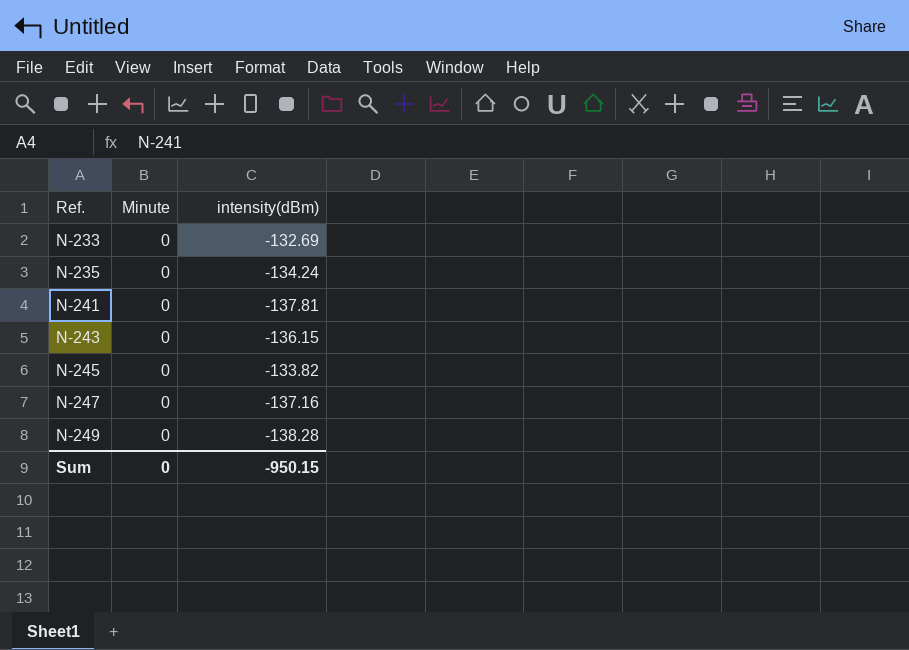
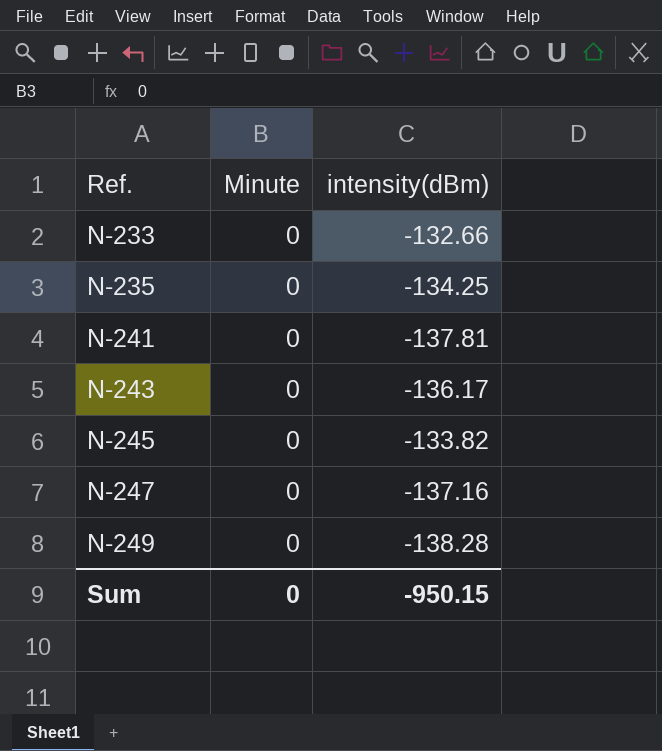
N-233 | intensity(dBm): -132.69 -> -132.66
N-235 | intensity(dBm): -134.24 -> -134.25
N-243 | intensity(dBm): -136.15 -> -136.17

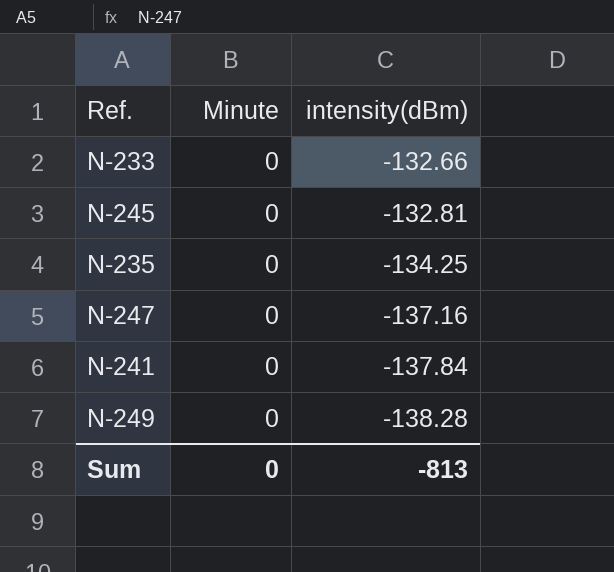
row order: Ref. ascending -> intensity(dBm) descending
row N-243: 0 | -136.17 -> none
N-245 | intensity(dBm): -133.82 -> -132.81
N-241 | intensity(dBm): -137.81 -> -137.84
Sum | intensity(dBm): -950.15 -> -813

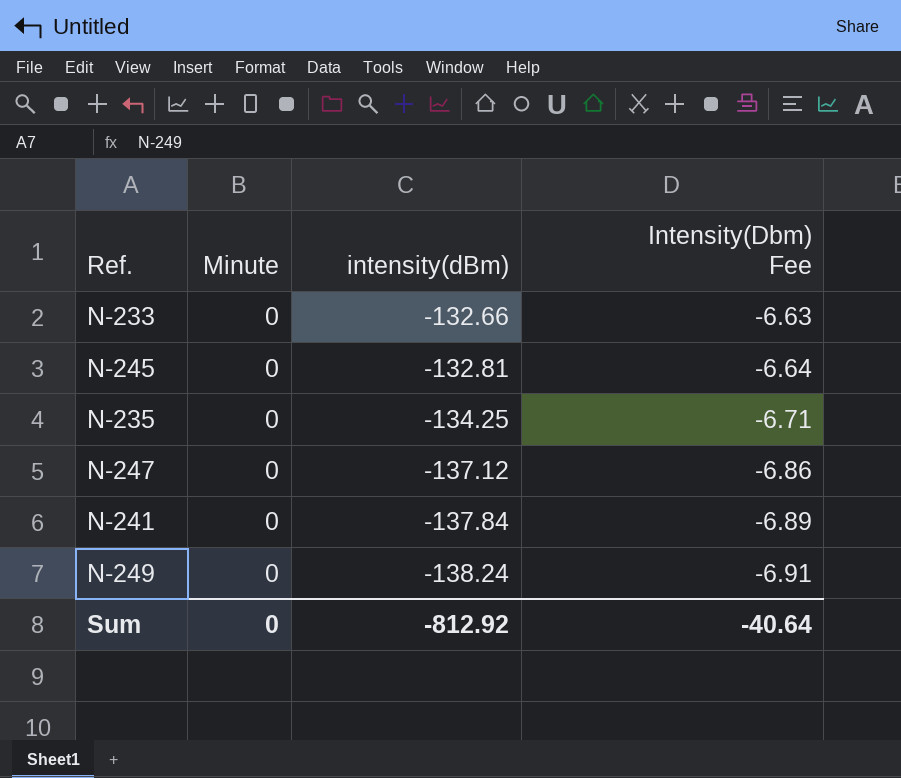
column Intensity(Dbm) Fee | formula: none -> [intensity(dBm)] * 0.05
N-247 | intensity(dBm): -137.16 -> -137.12
N-249 | intensity(dBm): -138.28 -> -138.24
Sum | intensity(dBm): -813 -> -812.92

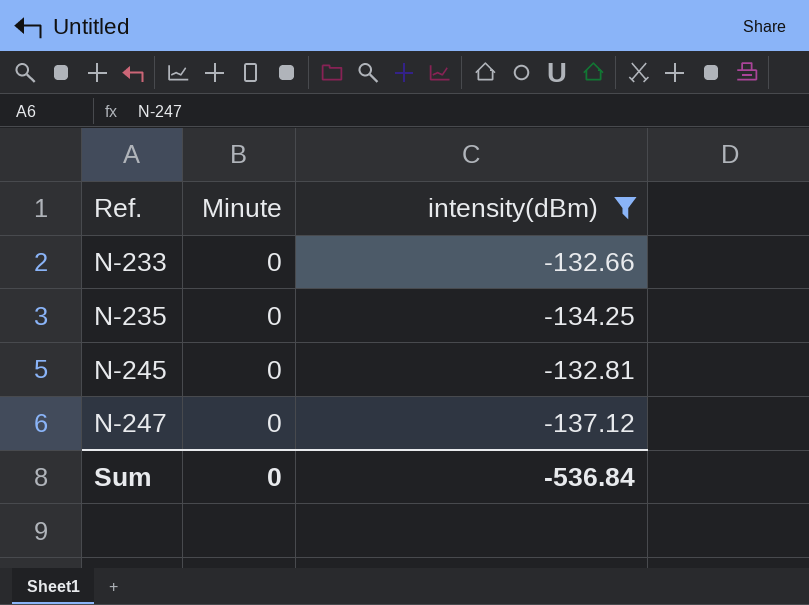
filter: none -> intensity(dBm) >= -137.12
row order: intensity(dBm) descending -> Ref. ascending
column Intensity(Dbm) Fee | formula: [intensity(dBm)] * 0.05 -> none
Sum | intensity(dBm): -812.92 -> -536.84

